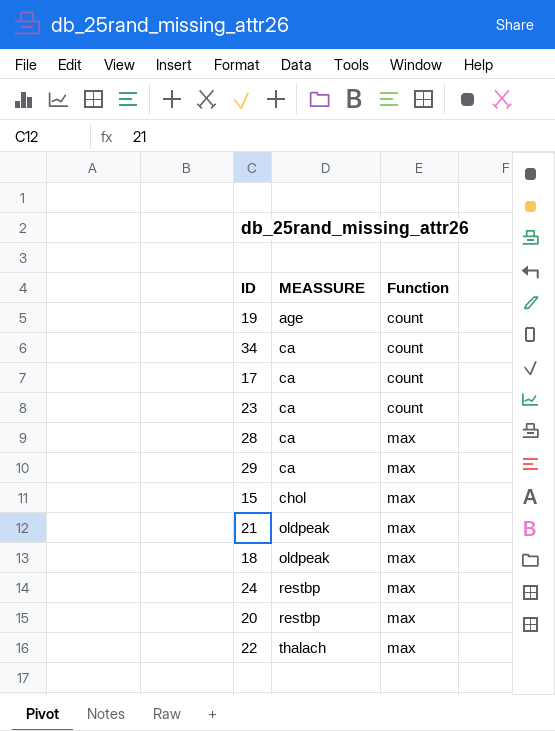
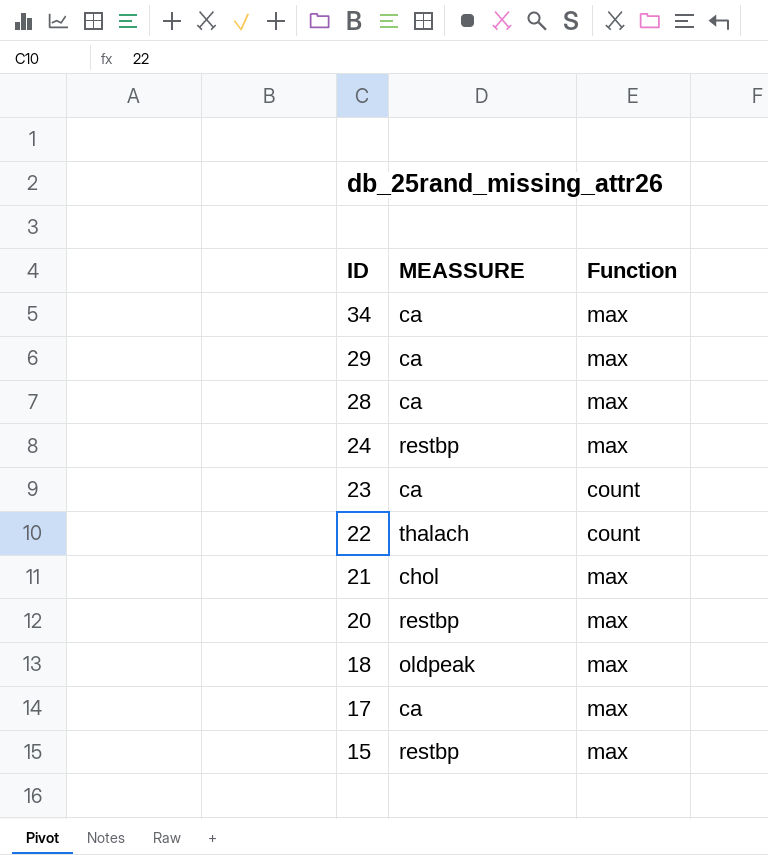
row order: MEASSURE ascending -> ID descending
row 19: age | count -> none
34 | Function: count -> max
22 | Function: max -> count
21 | MEASSURE: oldpeak -> chol
17 | Function: count -> max
15 | MEASSURE: chol -> restbp

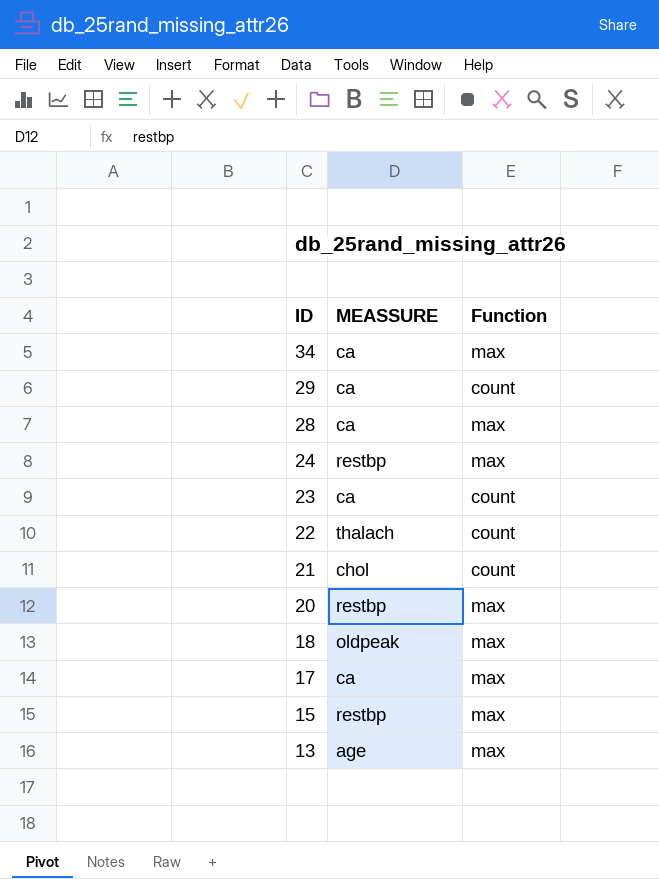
29 | Function: max -> count
21 | Function: max -> count
row 13: none -> age | max

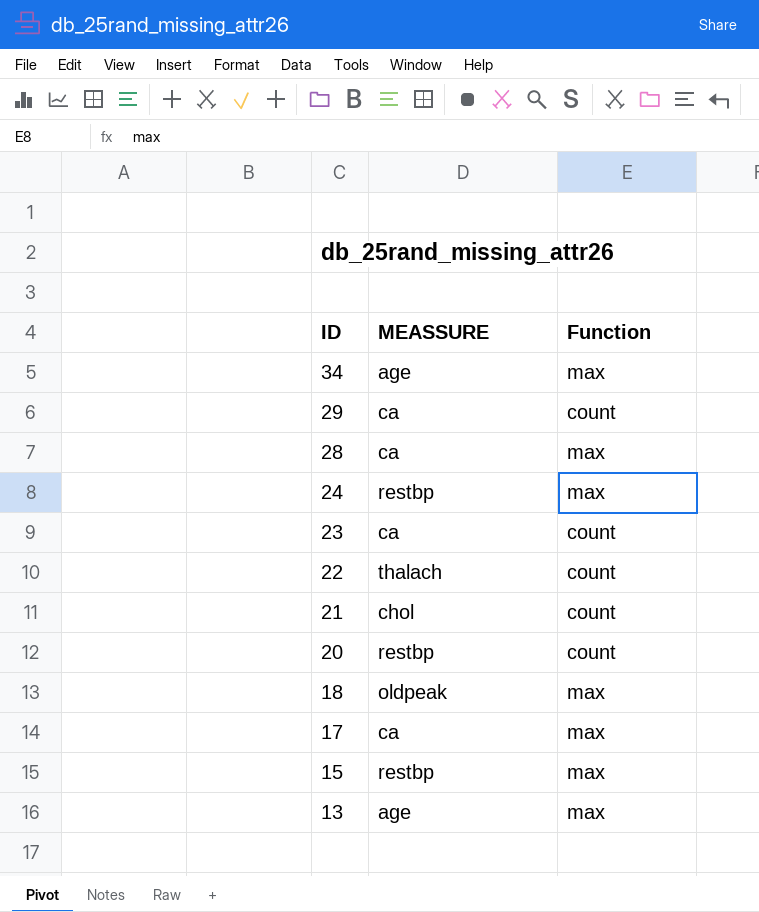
34 | MEASSURE: ca -> age
20 | Function: max -> count

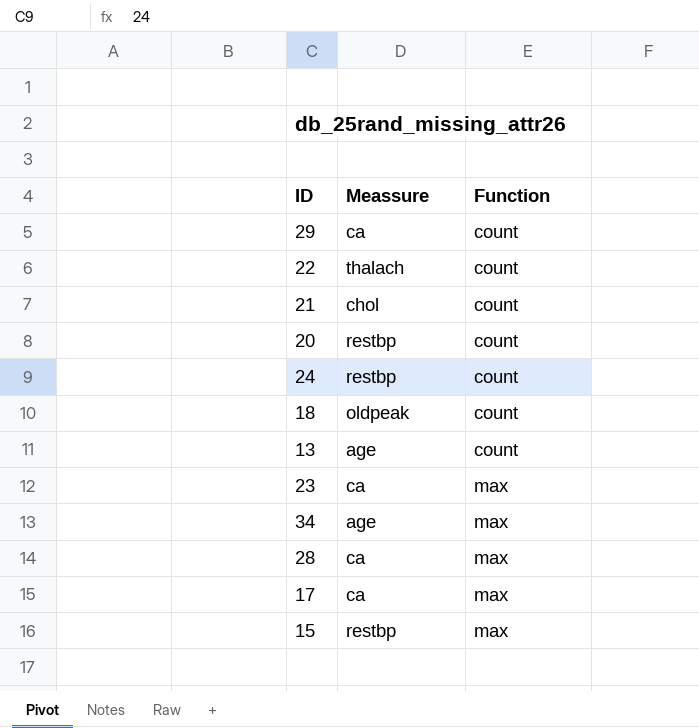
row order: ID descending -> Function ascending
column name: MEASSURE -> Meassure
24 | Function: max -> count
18 | Function: max -> count
13 | Function: max -> count
23 | Function: count -> max

